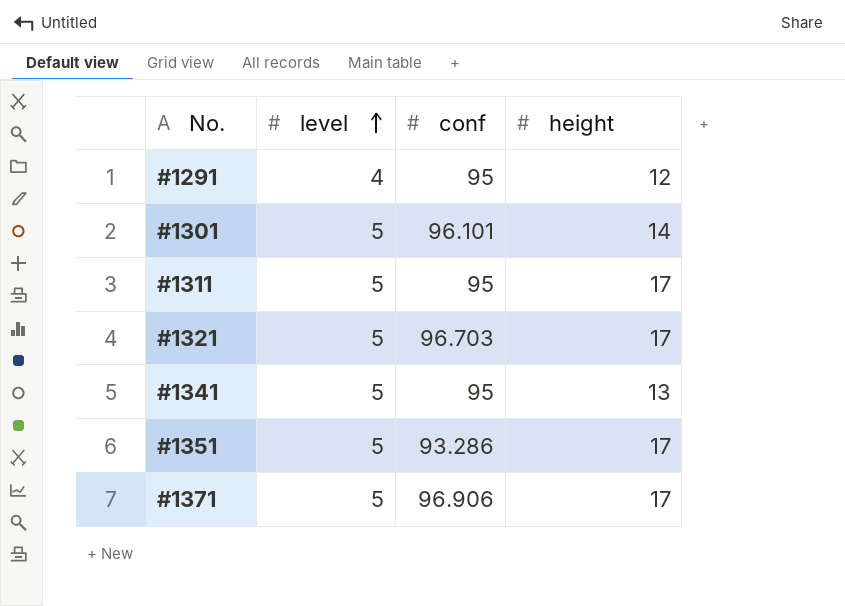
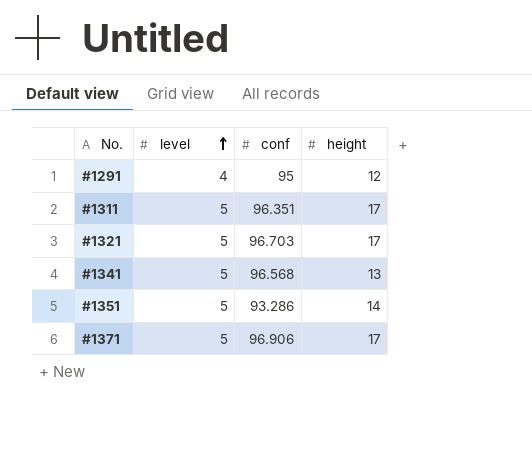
row #1301: 5 | 96.101 | 14 -> none
#1311 | conf: 95 -> 96.351
#1341 | conf: 95 -> 96.568
#1351 | height: 17 -> 14

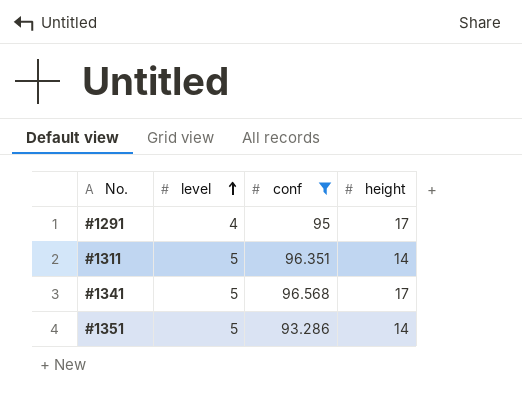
filter: none -> conf <= 96.568
#1291 | height: 12 -> 17
#1311 | height: 17 -> 14
#1341 | height: 13 -> 17

